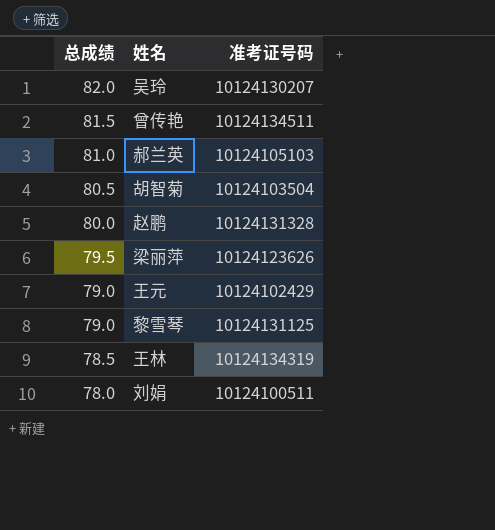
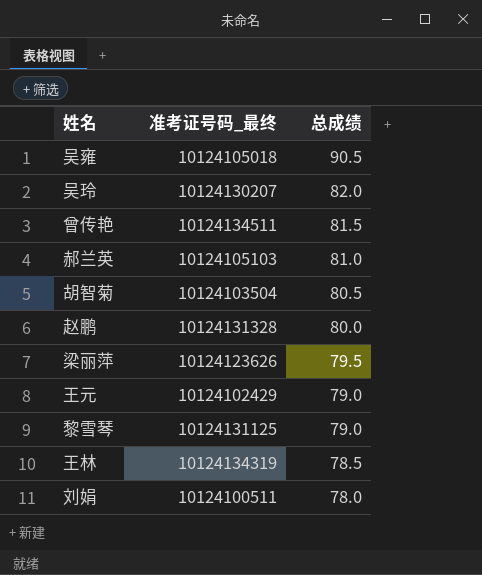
column name: 准考证号码 -> 准考证号码_最终
column 总成绩 | position: 1 -> 3
row 吴雍: none -> 10124105018 | 90.5

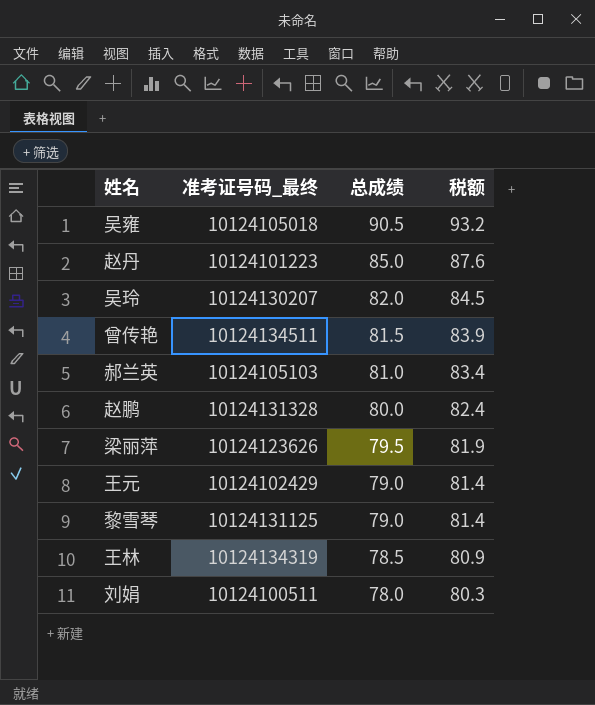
column 税额 | formula: none -> [总成绩] * 1.03
row 胡智菊: 10124103504 | 80.5 -> none
row 赵丹: none -> 10124101223 | 85.0 | 87.6

